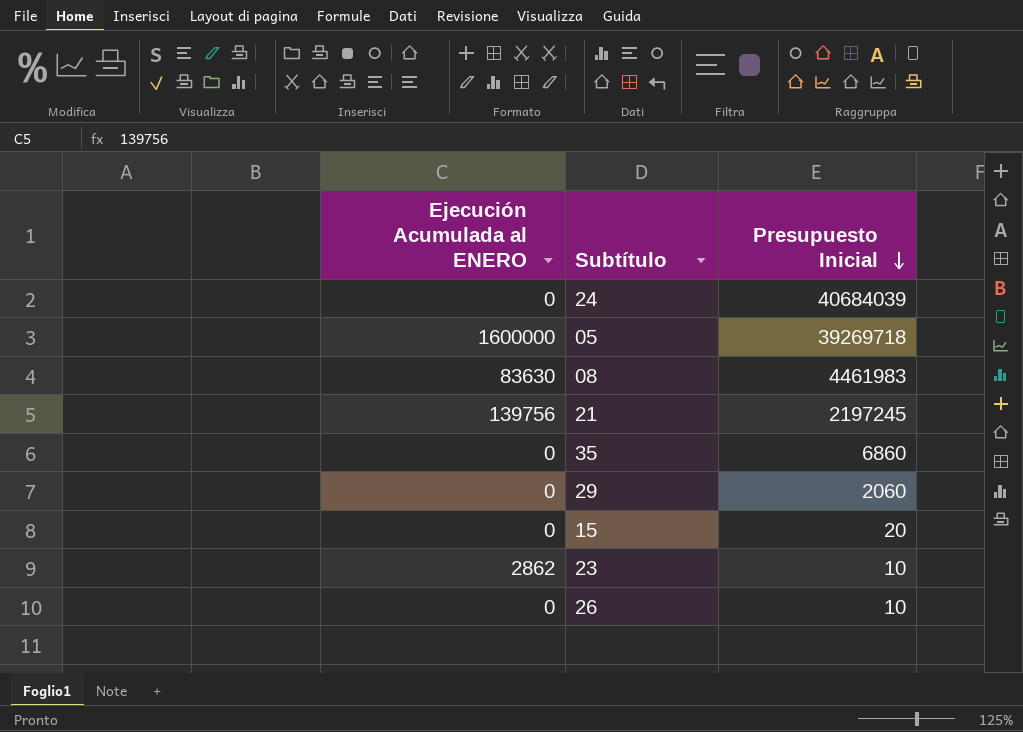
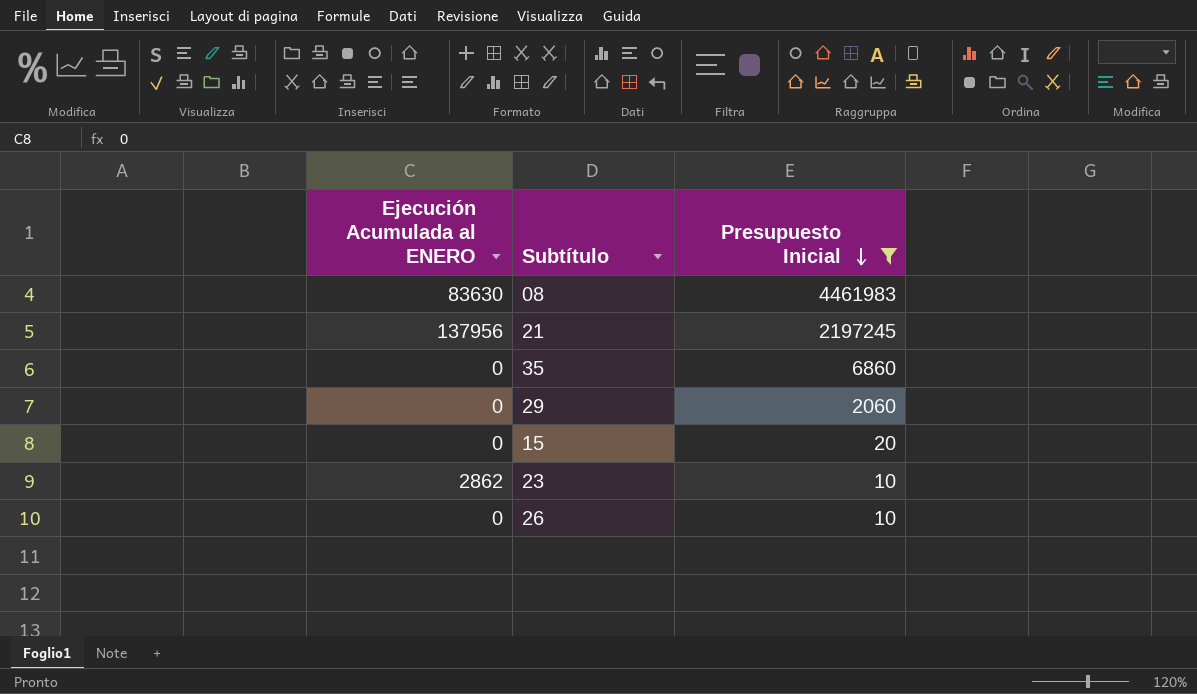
filter: none -> Presupuesto Inicial <= 4461983
21 | Ejecución Acumulada al ENERO: 139756 -> 137956

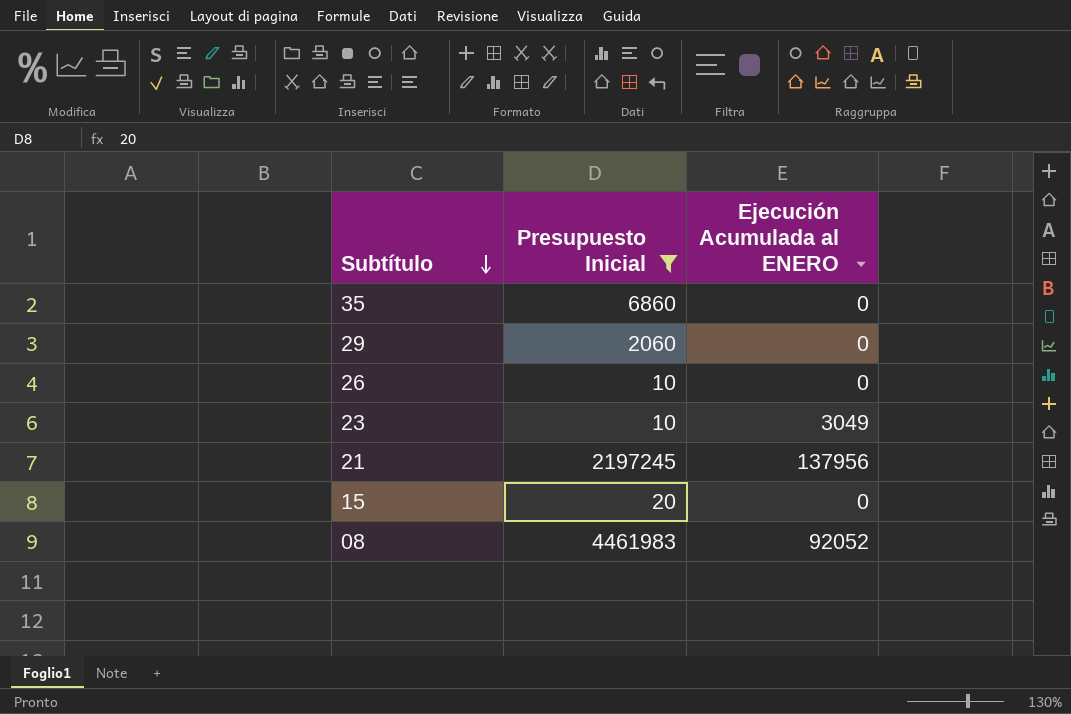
row order: Presupuesto Inicial descending -> Subtítulo descending
column Ejecución Acumulada al ENERO | position: 1 -> 3
23 | Ejecución Acumulada al ENERO: 2862 -> 3049
08 | Ejecución Acumulada al ENERO: 83630 -> 92052

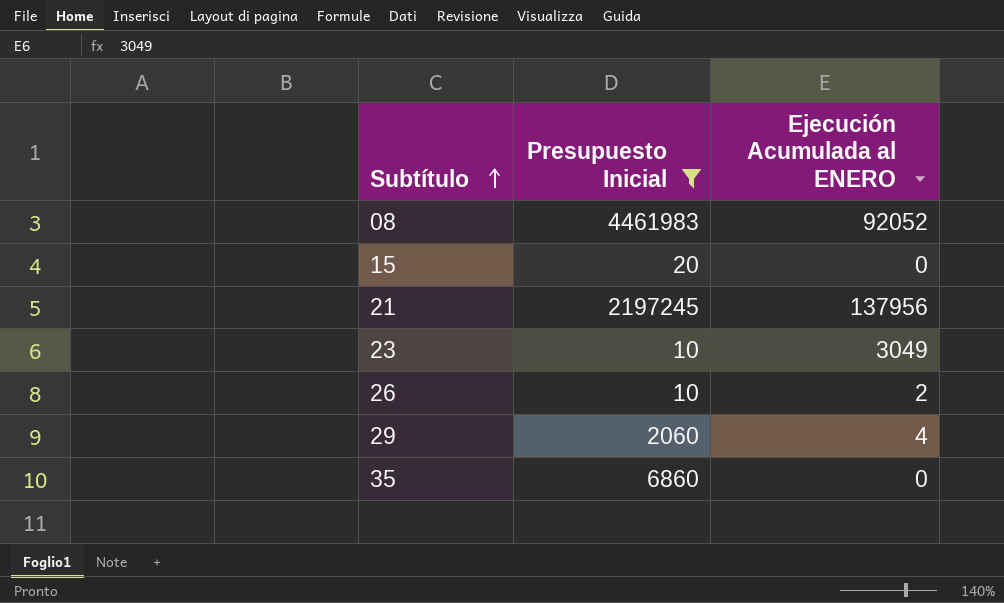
row order: Subtítulo descending -> Subtítulo ascending
26 | Ejecución Acumulada al ENERO: 0 -> 2
29 | Ejecución Acumulada al ENERO: 0 -> 4

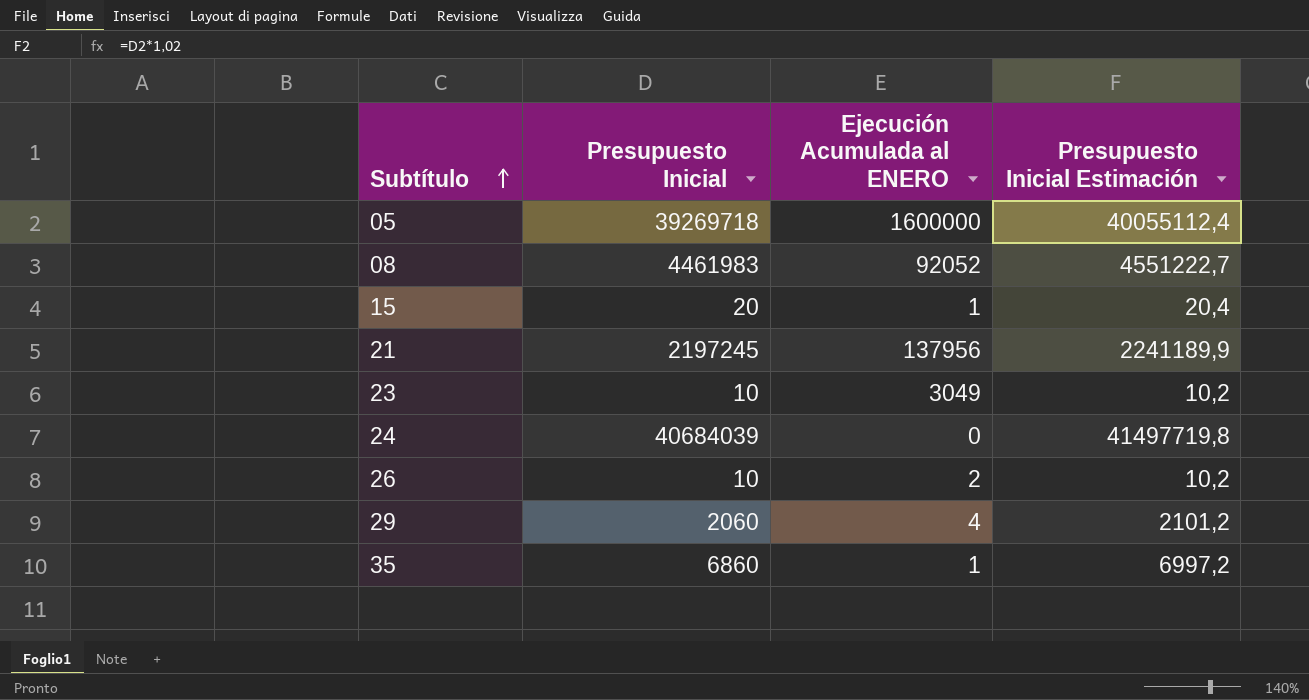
filter: Presupuesto Inicial <= 4461983 -> none
column Presupuesto Inicial Estimación | formula: none -> [Presupuesto Inicial] * 1,02
15 | Ejecución Acumulada al ENERO: 0 -> 1
35 | Ejecución Acumulada al ENERO: 0 -> 1

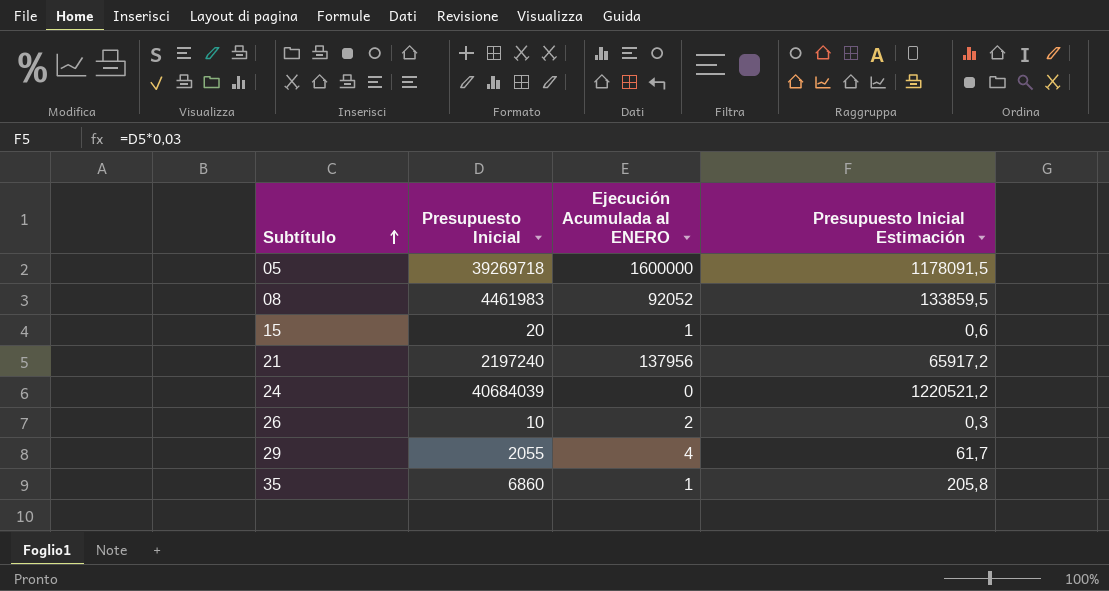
column Presupuesto Inicial Estimación | formula: [Presupuesto Inicial] * 1,02 -> [Presupuesto Inicial] * 0,03
row 23: 10 | 3049 | 10,2 -> none
21 | Presupuesto Inicial: 2197245 -> 2197240
29 | Presupuesto Inicial: 2060 -> 2055

